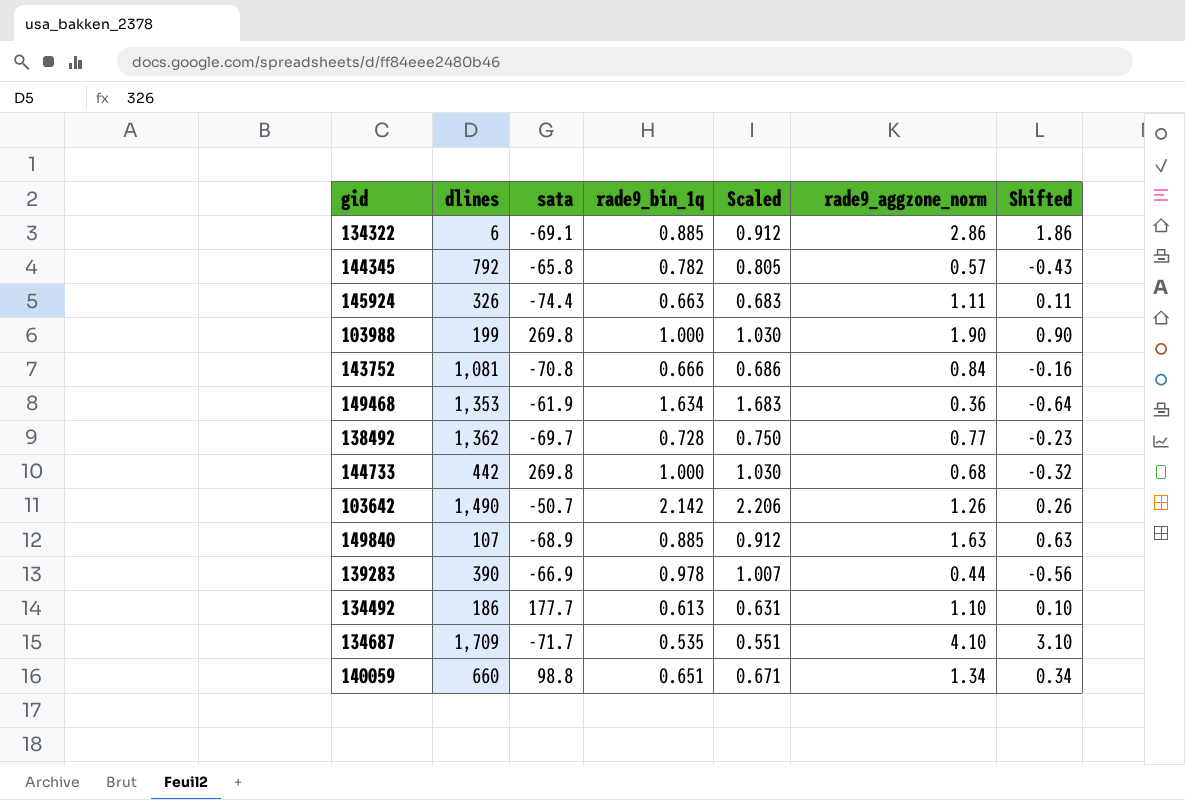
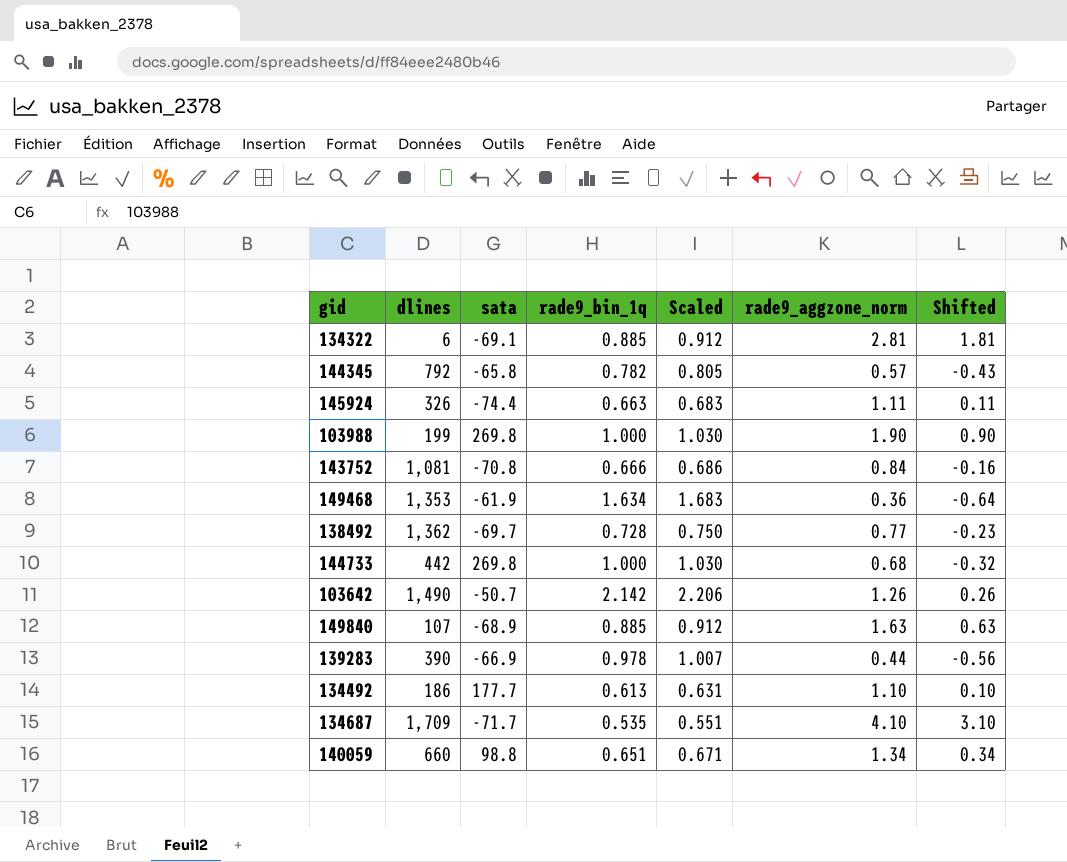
134322 | rade9_aggzone_norm: 2.86 -> 2.81
134322 | Shifted: 1.86 -> 1.81

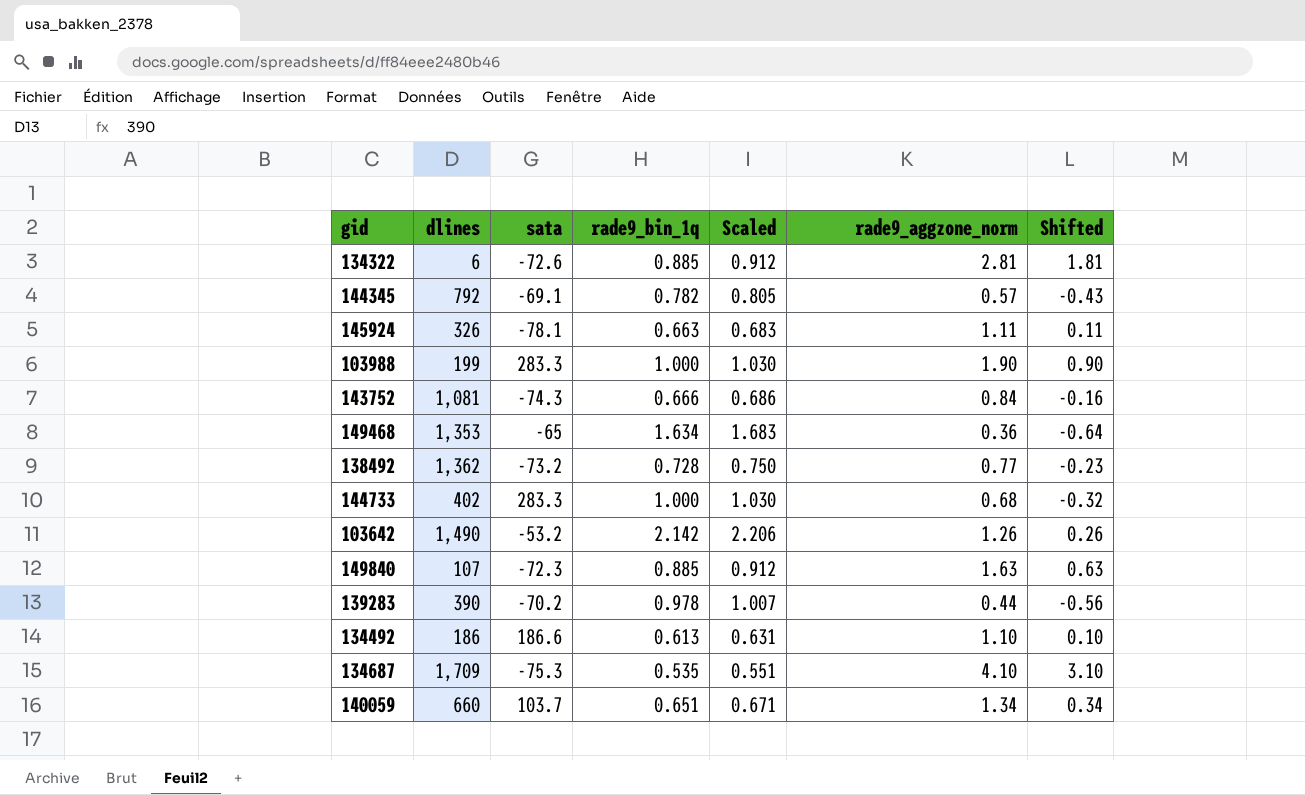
134322 | sata: -69.1 -> -72.6
144345 | sata: -65.8 -> -69.1
145924 | sata: -74.4 -> -78.1
103988 | sata: 269.8 -> 283.3
143752 | sata: -70.8 -> -74.3
149468 | sata: -61.9 -> -65
138492 | sata: -69.7 -> -73.2
144733 | dlines: 442 -> 402
144733 | sata: 269.8 -> 283.3
103642 | sata: -50.7 -> -53.2
149840 | sata: -68.9 -> -72.3
139283 | sata: -66.9 -> -70.2
134492 | sata: 177.7 -> 186.6
134687 | sata: -71.7 -> -75.3
140059 | sata: 98.8 -> 103.7

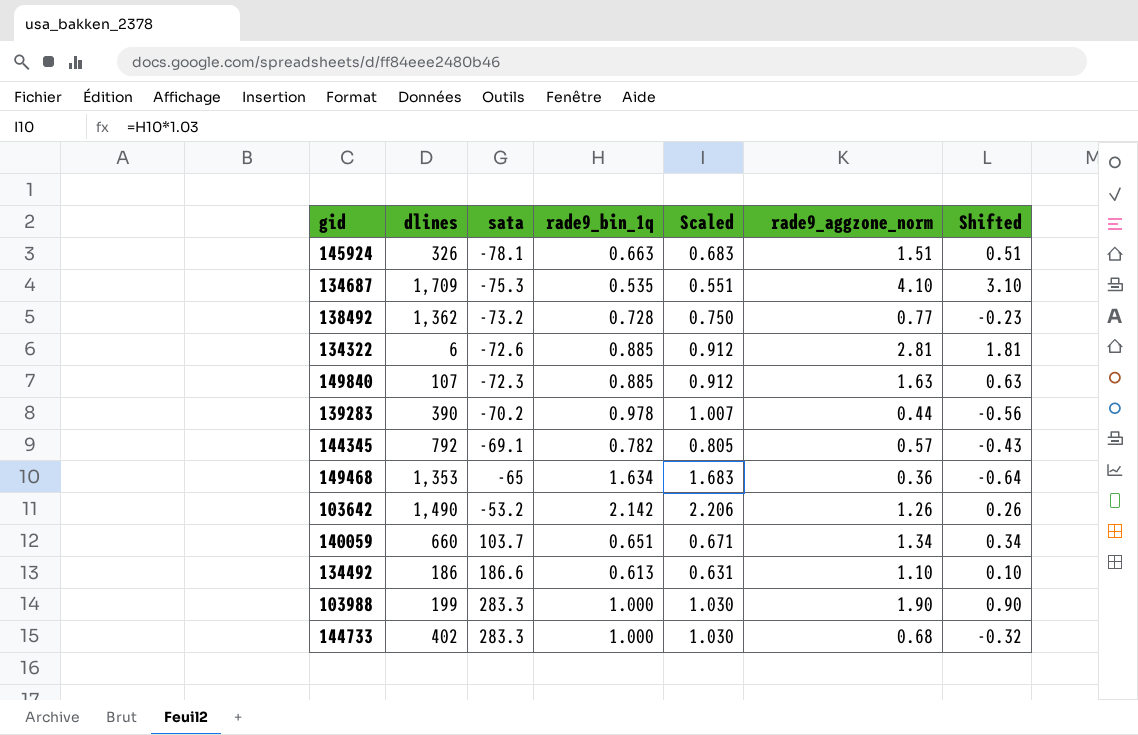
row order: none -> sata ascending
row 143752: 1,081 | -74.3 | 0.666 | 0.686 | 0.84 | -0.16 -> none
145924 | rade9_aggzone_norm: 1.11 -> 1.51
145924 | Shifted: 0.11 -> 0.51

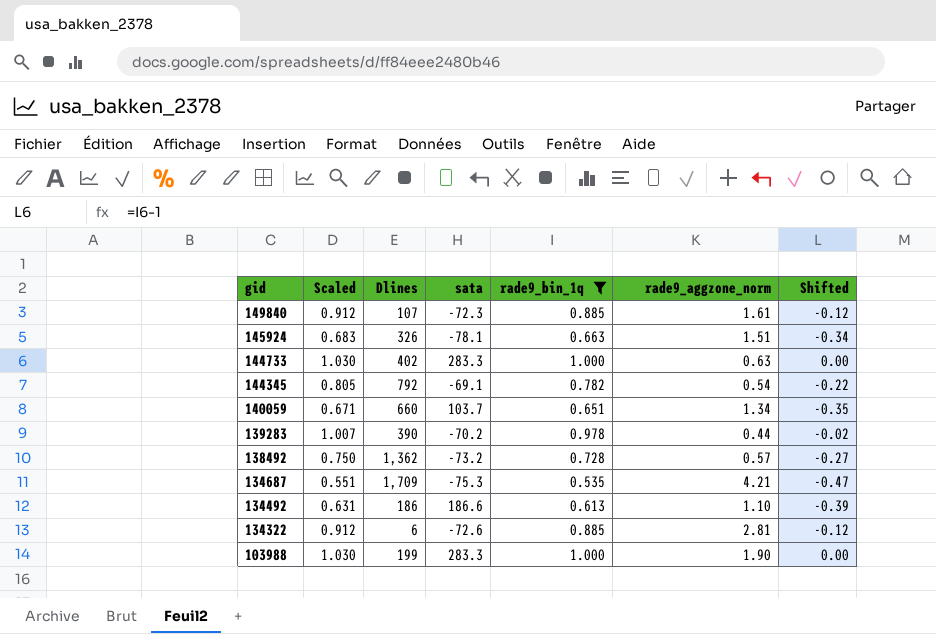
filter: none -> rade9_bin_1q <= 1.000
row order: sata ascending -> gid descending
column Scaled | position: 5 -> 2
column name: dlines -> Dlines
column Shifted | formula: [rade9_aggzone_norm] - 1 -> [rade9_bin_1q] - 1
149840 | rade9_aggzone_norm: 1.63 -> 1.61
144733 | rade9_aggzone_norm: 0.68 -> 0.63
144345 | rade9_aggzone_norm: 0.57 -> 0.54
138492 | rade9_aggzone_norm: 0.77 -> 0.57
134687 | rade9_aggzone_norm: 4.10 -> 4.21

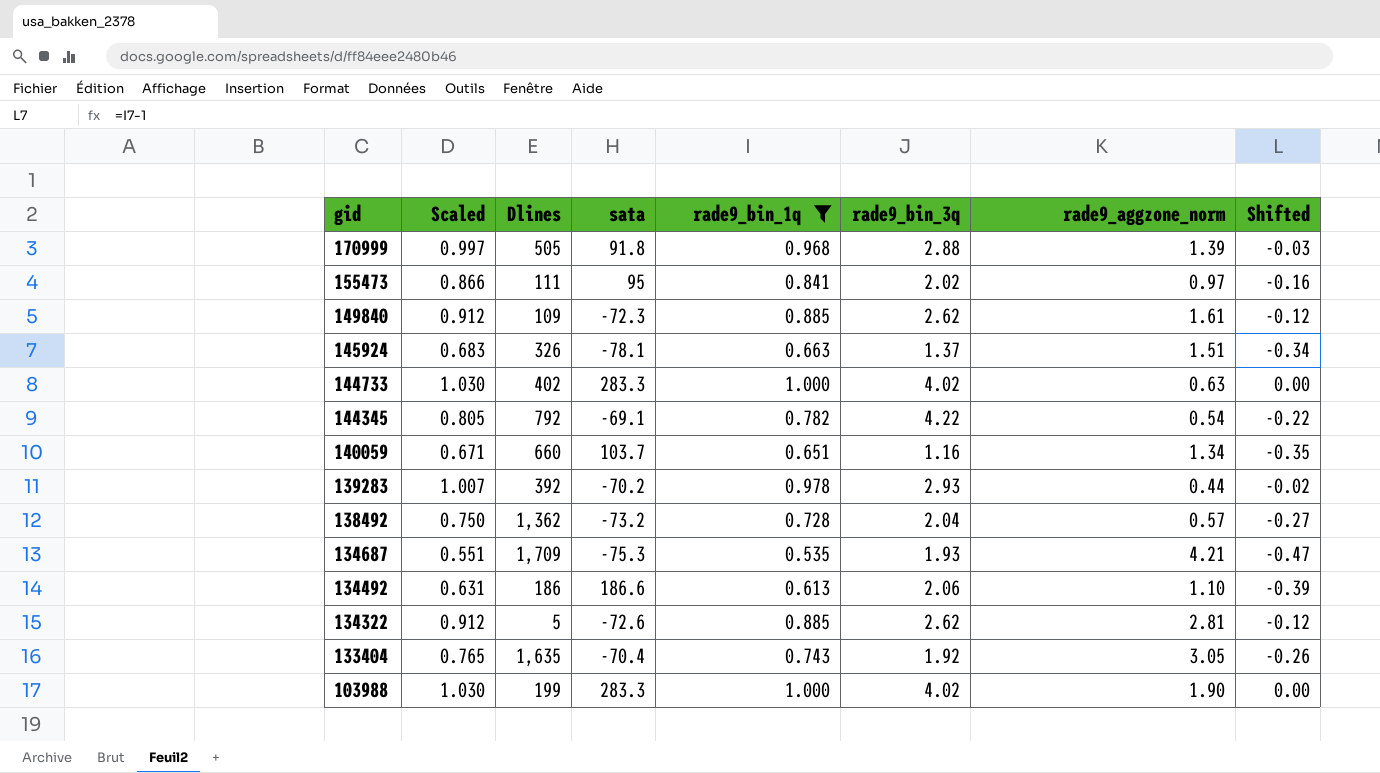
column rade9_bin_3q | position: none -> 6
row 170999: none -> 0.997 | 505 | 91.8 | 0.968 | 2.88 | 1.39 | -0.03
row 155473: none -> 0.866 | 111 | 95 | 0.841 | 2.02 | 0.97 | -0.16
149840 | Dlines: 107 -> 109
139283 | Dlines: 390 -> 392
134322 | Dlines: 6 -> 5
row 133404: none -> 0.765 | 1,635 | -70.4 | 0.743 | 1.92 | 3.05 | -0.26

